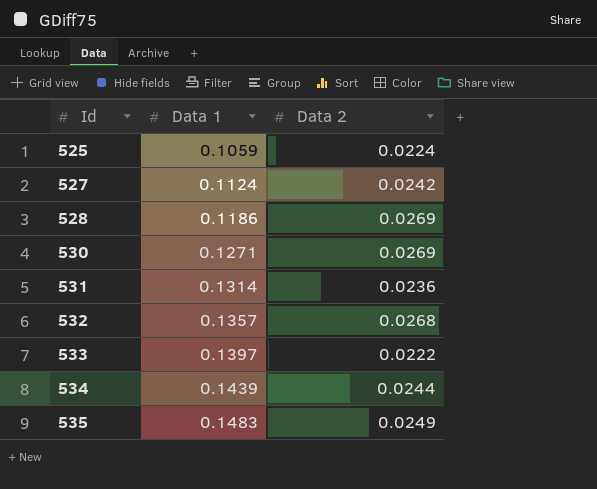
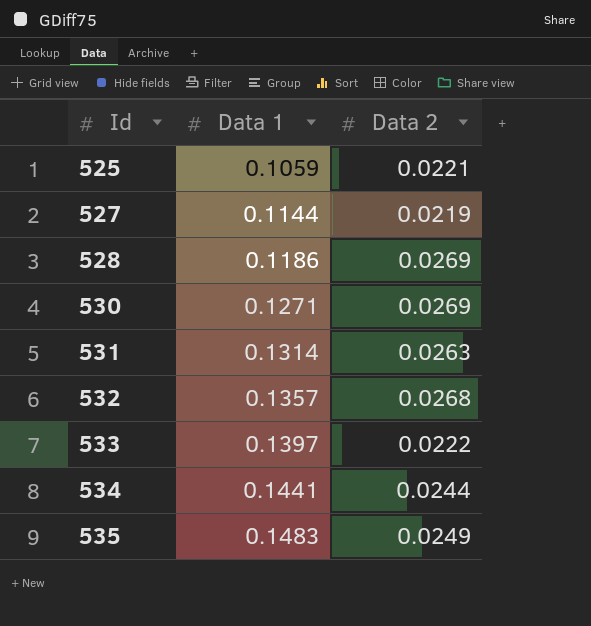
525 | Data 2: 0.0224 -> 0.0221
527 | Data 1: 0.1124 -> 0.1144
527 | Data 2: 0.0242 -> 0.0219
531 | Data 2: 0.0236 -> 0.0263
534 | Data 1: 0.1439 -> 0.1441

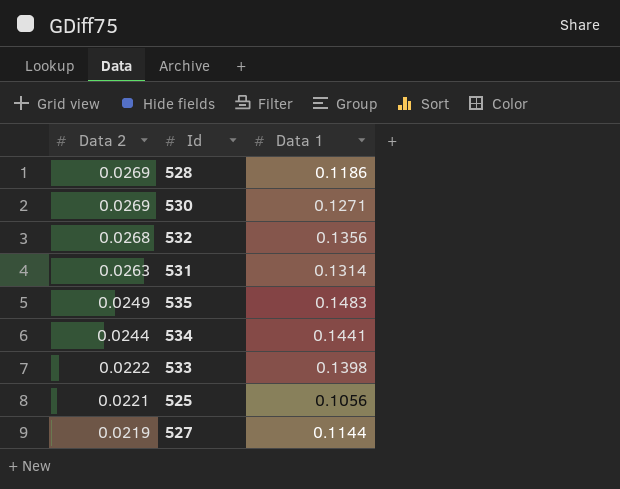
row order: Id ascending -> Data 2 descending
column Data 2 | position: 3 -> 1
532 | Data 1: 0.1357 -> 0.1356
533 | Data 1: 0.1397 -> 0.1398
525 | Data 1: 0.1059 -> 0.1056

